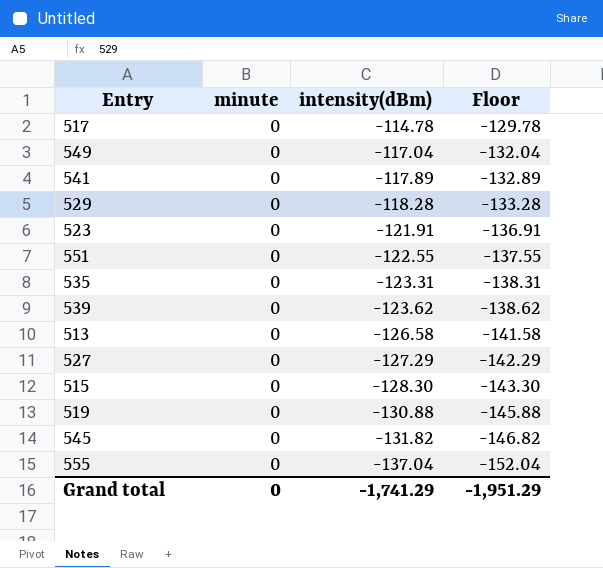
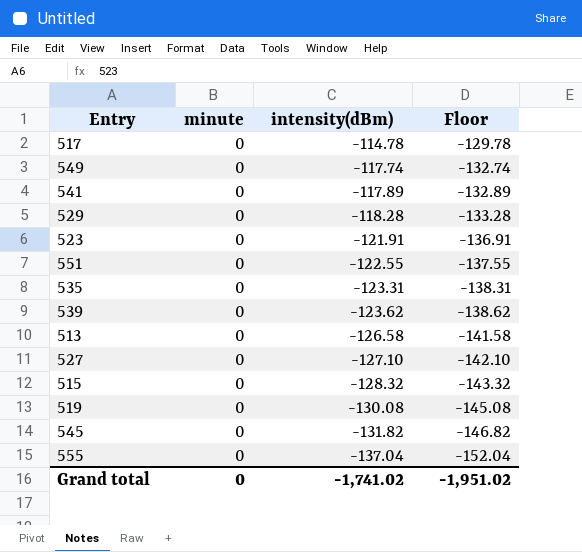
549 | intensity(dBm): -117.04 -> -117.74
549 | Floor: -132.04 -> -132.74
527 | intensity(dBm): -127.29 -> -127.10
527 | Floor: -142.29 -> -142.10
515 | intensity(dBm): -128.30 -> -128.32
515 | Floor: -143.30 -> -143.32
519 | intensity(dBm): -130.88 -> -130.08
519 | Floor: -145.88 -> -145.08
Grand total | intensity(dBm): -1,741.29 -> -1,741.02
Grand total | Floor: -1,951.29 -> -1,951.02

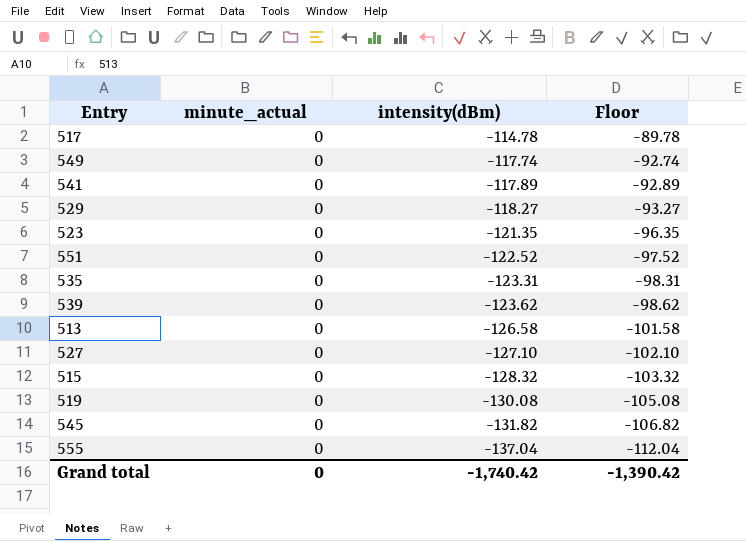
column name: minute -> minute_actual
column Floor | formula: [intensity(dBm)] - 15 -> [intensity(dBm)] + 25
529 | intensity(dBm): -118.28 -> -118.27
523 | intensity(dBm): -121.91 -> -121.35
551 | intensity(dBm): -122.55 -> -122.52
Grand total | intensity(dBm): -1,741.02 -> -1,740.42
Grand total | Floor: -1,951.02 -> -1,390.42

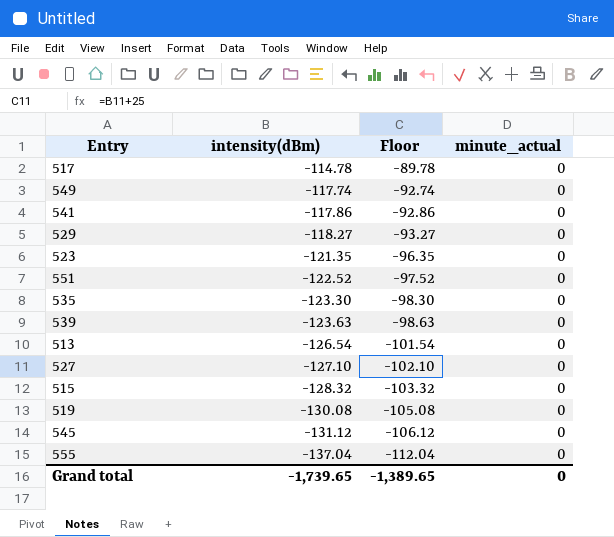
column minute_actual | position: 2 -> 4
541 | intensity(dBm): -117.89 -> -117.86
541 | Floor: -92.89 -> -92.86
535 | intensity(dBm): -123.31 -> -123.30
535 | Floor: -98.31 -> -98.30
539 | intensity(dBm): -123.62 -> -123.63
539 | Floor: -98.62 -> -98.63
513 | intensity(dBm): -126.58 -> -126.54
513 | Floor: -101.58 -> -101.54
545 | intensity(dBm): -131.82 -> -131.12
545 | Floor: -106.82 -> -106.12
Grand total | intensity(dBm): -1,740.42 -> -1,739.65
Grand total | Floor: -1,390.42 -> -1,389.65

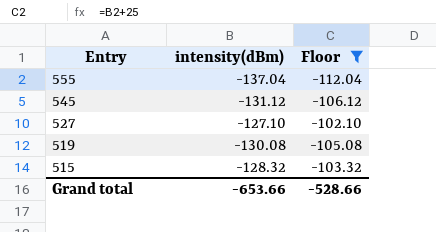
filter: none -> Floor <= -102.10
row order: intensity(dBm) descending -> Entry descending
column minute_actual | position: 4 -> none
Grand total | intensity(dBm): -1,739.65 -> -653.66
Grand total | Floor: -1,389.65 -> -528.66

